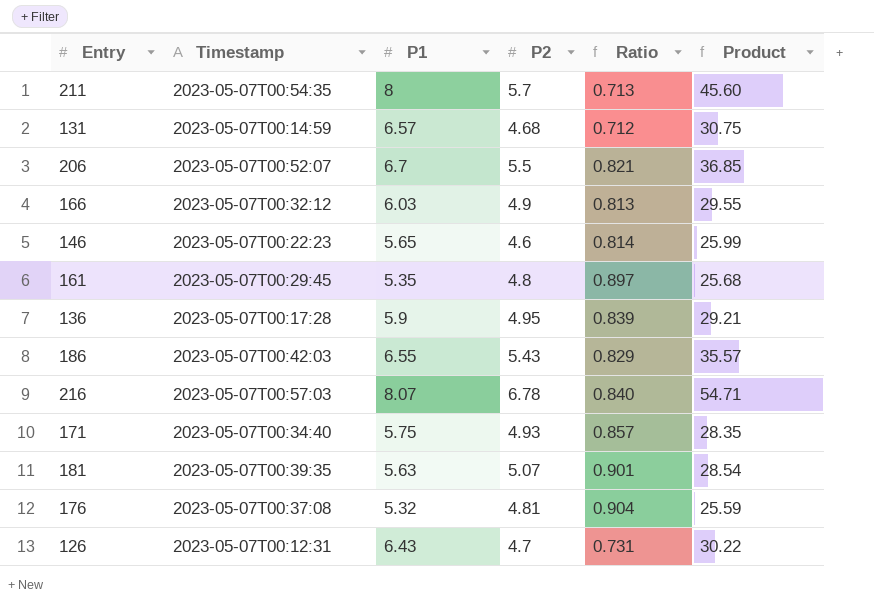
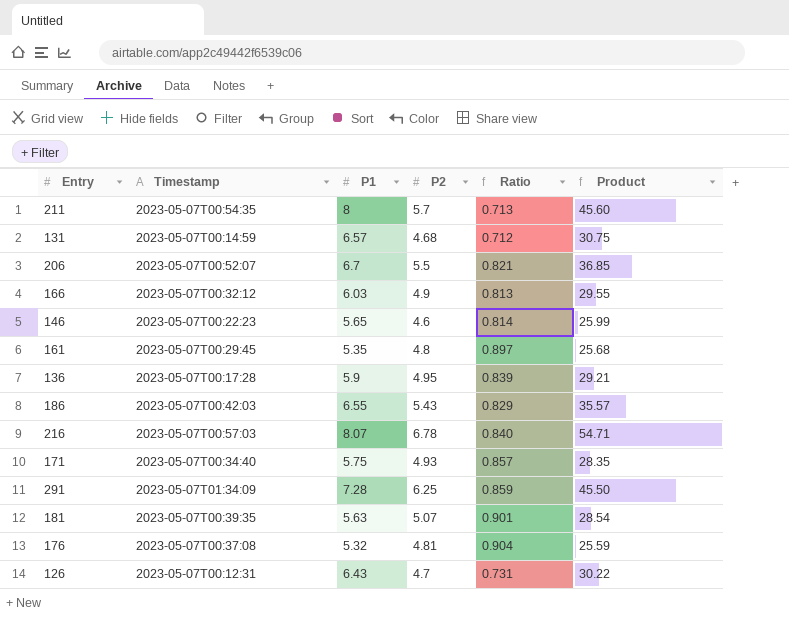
row 291: none -> 2023-05-07T01:34:09 | 7.28 | 6.25 | 0.859 | 45.50

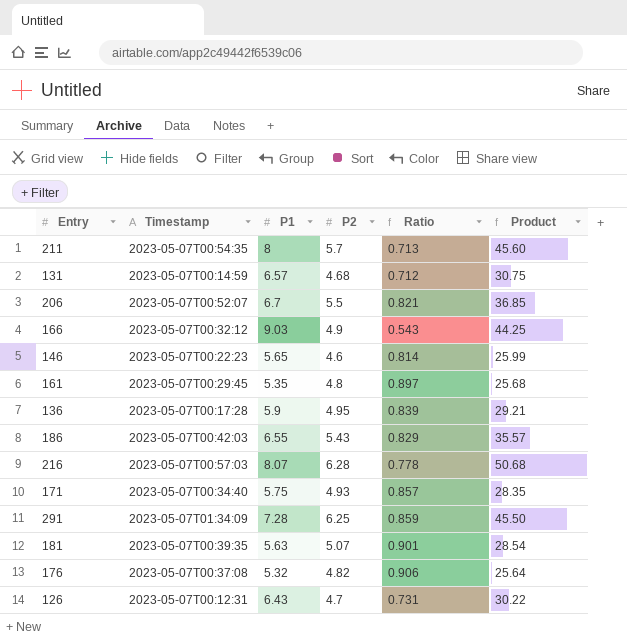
166 | P1: 6.03 -> 9.03
166 | Ratio: 0.813 -> 0.543
166 | Product: 29.55 -> 44.25
216 | P2: 6.78 -> 6.28
216 | Ratio: 0.840 -> 0.778
216 | Product: 54.71 -> 50.68
176 | P2: 4.81 -> 4.82
176 | Ratio: 0.904 -> 0.906
176 | Product: 25.59 -> 25.64

